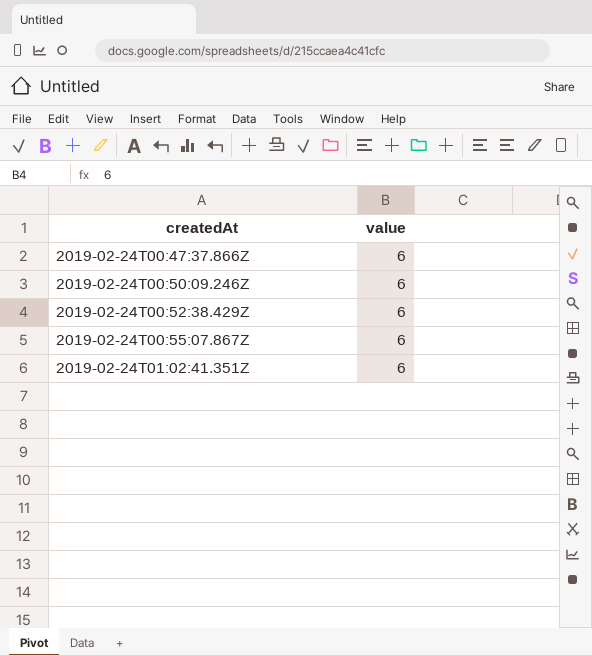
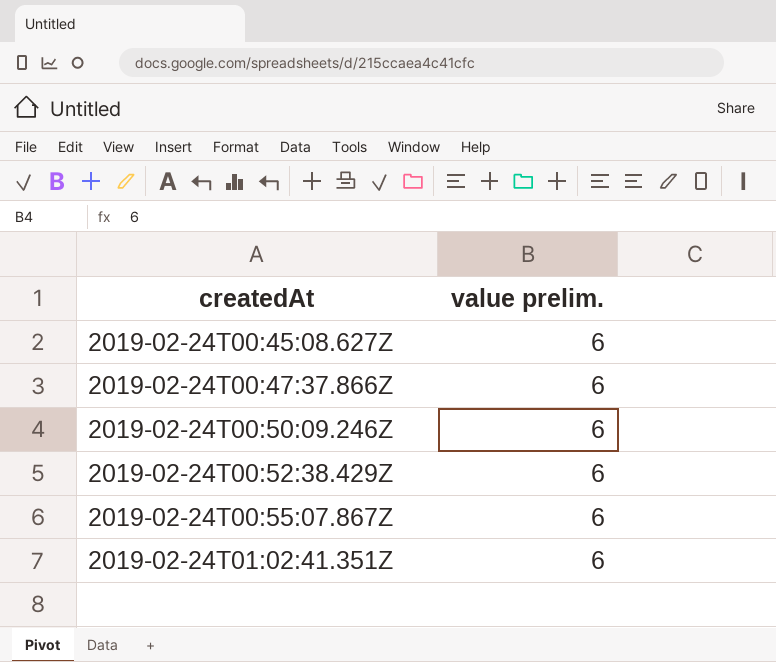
column name: value -> value prelim.
row 2019-02-24T00:45:08.627Z: none -> 6

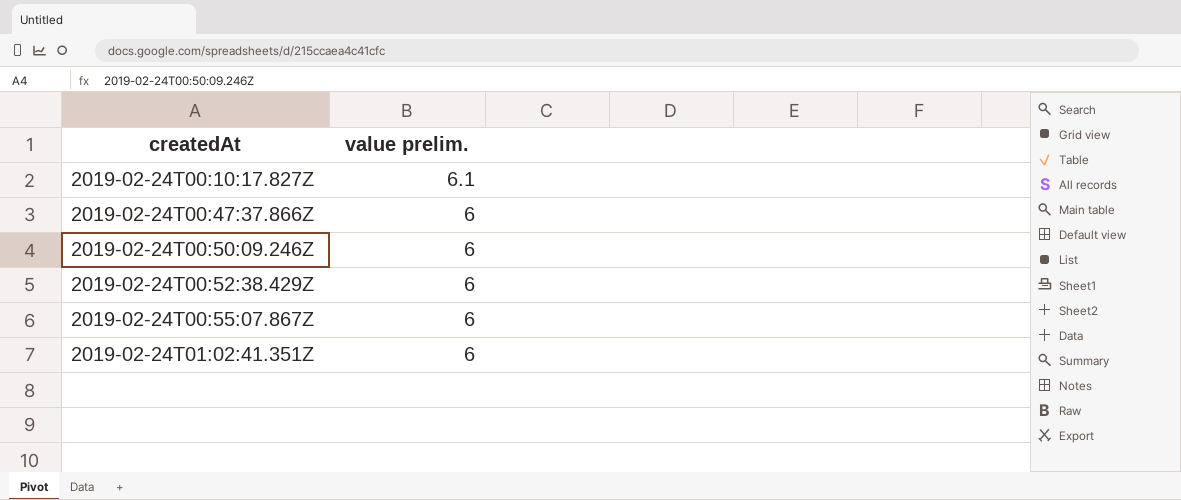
row 2019-02-24T00:45:08.627Z: 6 -> none
row 2019-02-24T00:10:17.827Z: none -> 6.1

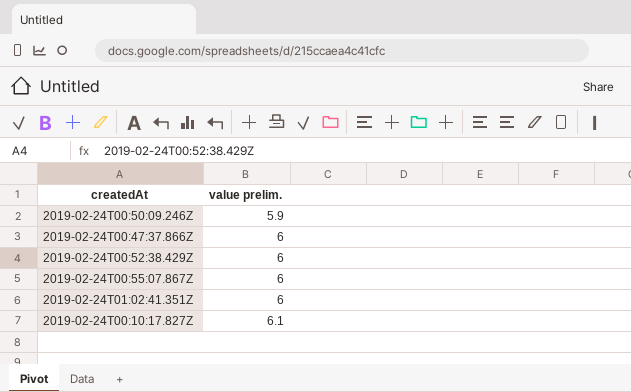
row order: createdAt ascending -> value prelim. ascending
2019-02-24T00:50:09.246Z | value prelim.: 6 -> 5.9

